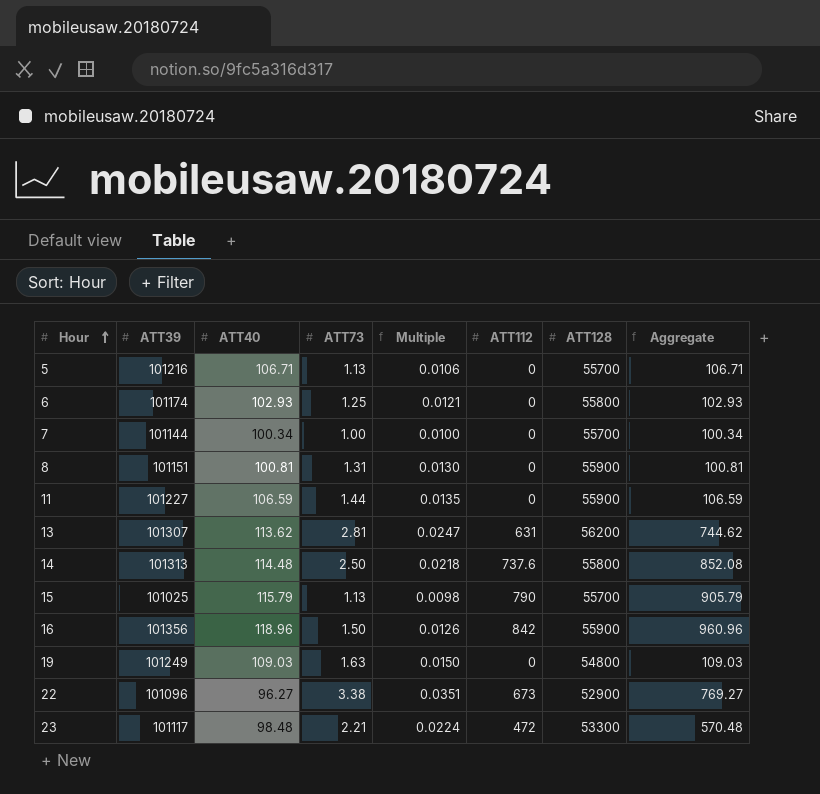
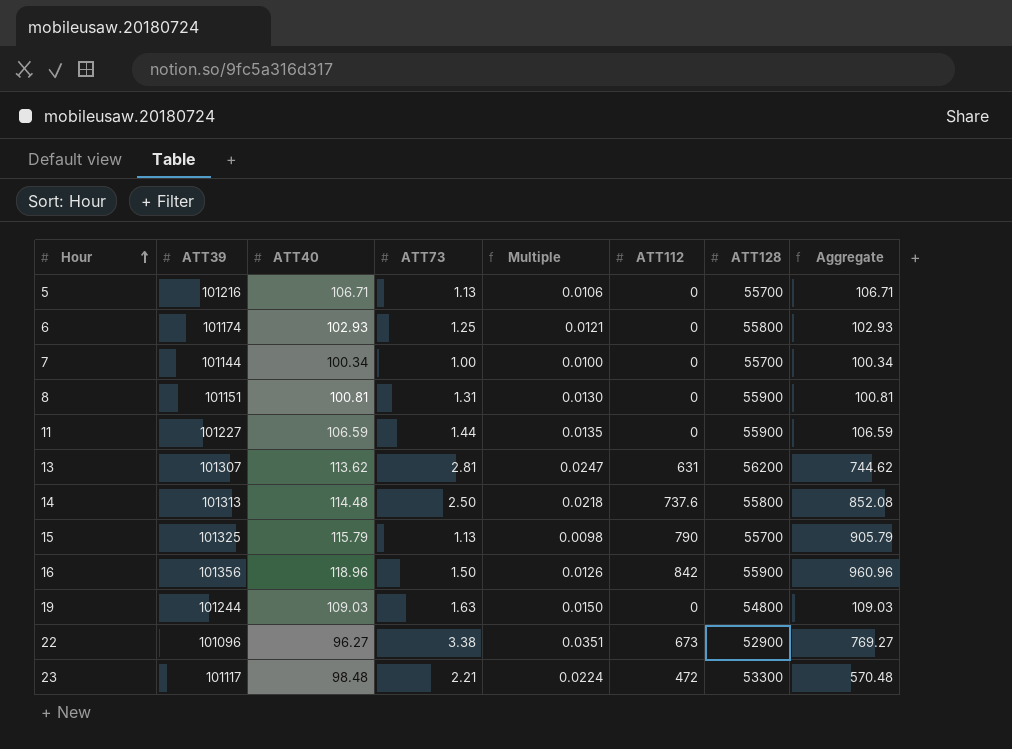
15 | ATT39: 101025 -> 101325
19 | ATT39: 101249 -> 101244

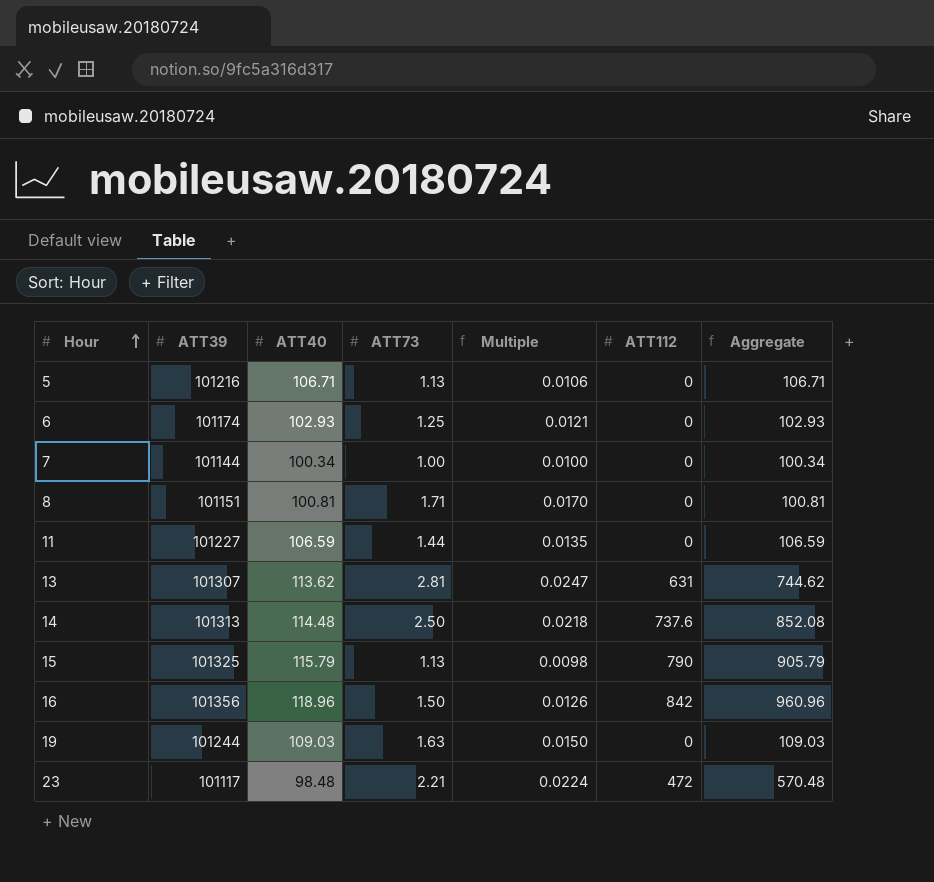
column ATT128 | position: 7 -> none
row 22: 101096 | 96.27 | 3.38 | 0.0351 | 673 | 52900 | 769.27 -> none
8 | ATT73: 1.31 -> 1.71
8 | Multiple: 0.0130 -> 0.0170

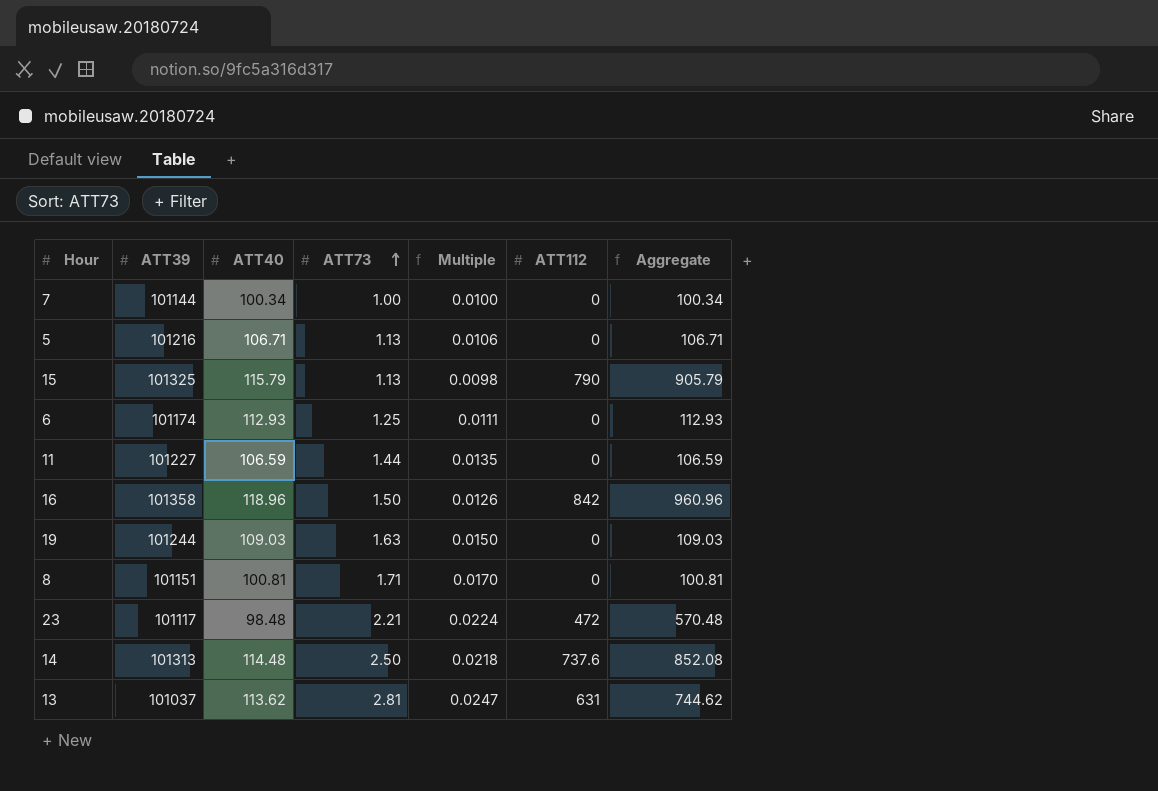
row order: Hour ascending -> ATT73 ascending
6 | ATT40: 102.93 -> 112.93
6 | Multiple: 0.0121 -> 0.0111
6 | Aggregate: 102.93 -> 112.93
16 | ATT39: 101356 -> 101358
13 | ATT39: 101307 -> 101037

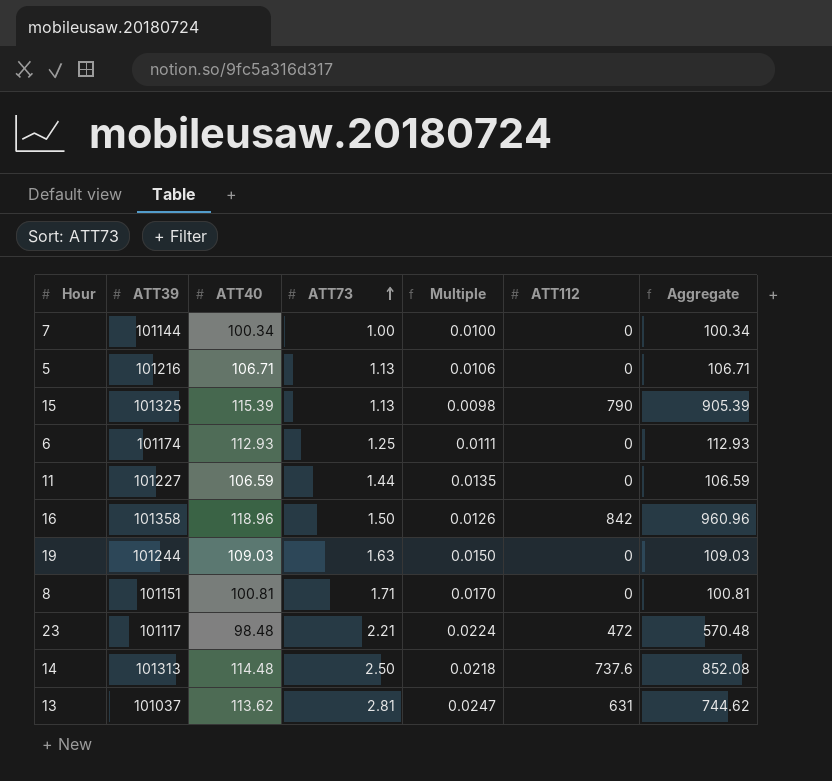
15 | ATT40: 115.79 -> 115.39
15 | Aggregate: 905.79 -> 905.39

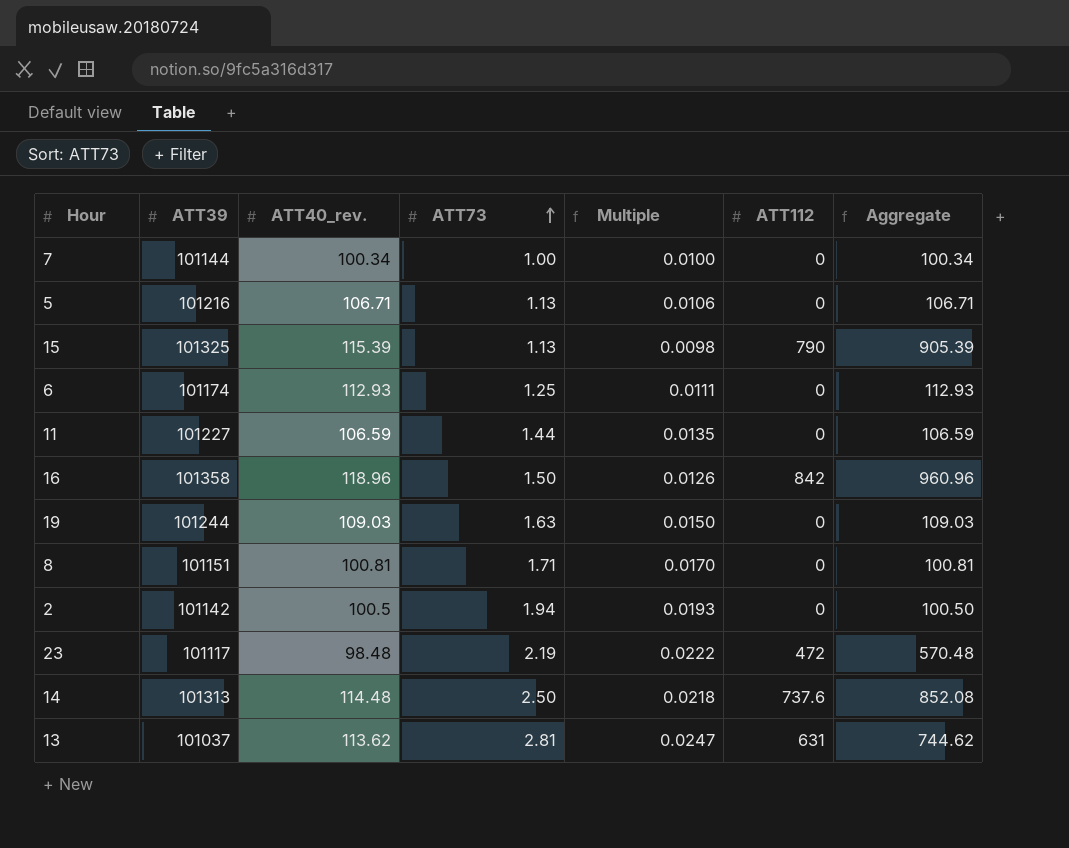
column name: ATT40 -> ATT40_rev.
row 2: none -> 101142 | 100.5 | 1.94 | 0.0193 | 0 | 100.50
23 | ATT73: 2.21 -> 2.19
23 | Multiple: 0.0224 -> 0.0222

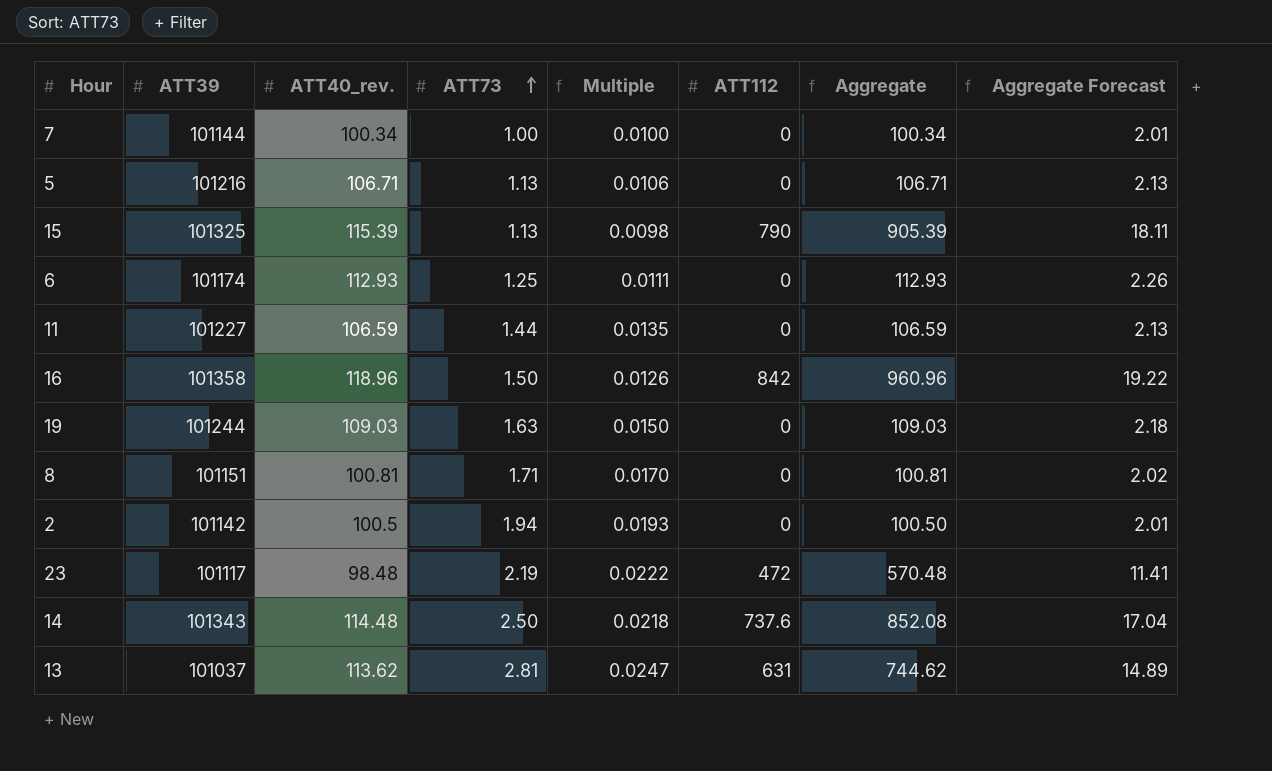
column Aggregate Forecast | formula: none -> [Aggregate] * 0.02
14 | ATT39: 101313 -> 101343

